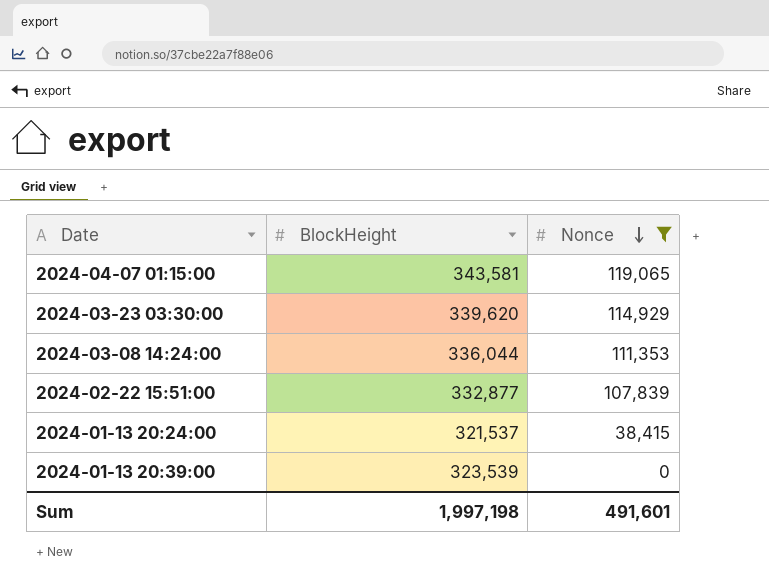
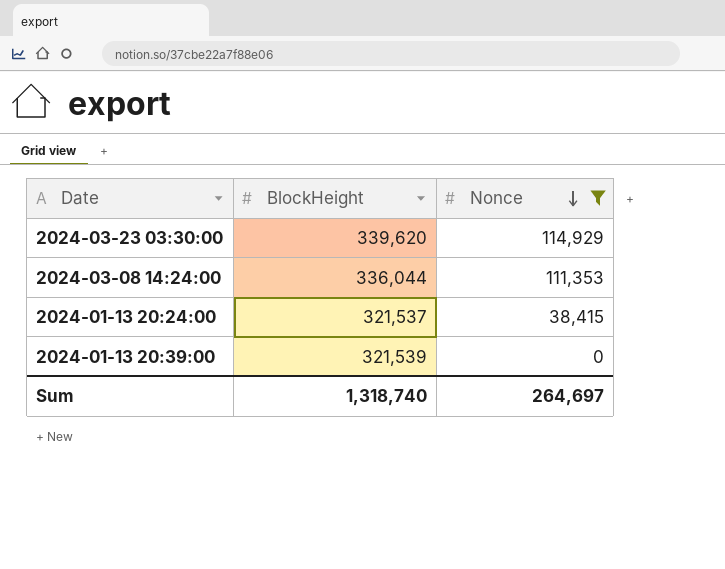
row 2024-04-07 01:15:00: 343,581 | 119,065 -> none
row 2024-02-22 15:51:00: 332,877 | 107,839 -> none
2024-01-13 20:39:00 | BlockHeight: 323,539 -> 321,539
Sum | BlockHeight: 1,997,198 -> 1,318,740
Sum | Nonce: 491,601 -> 264,697

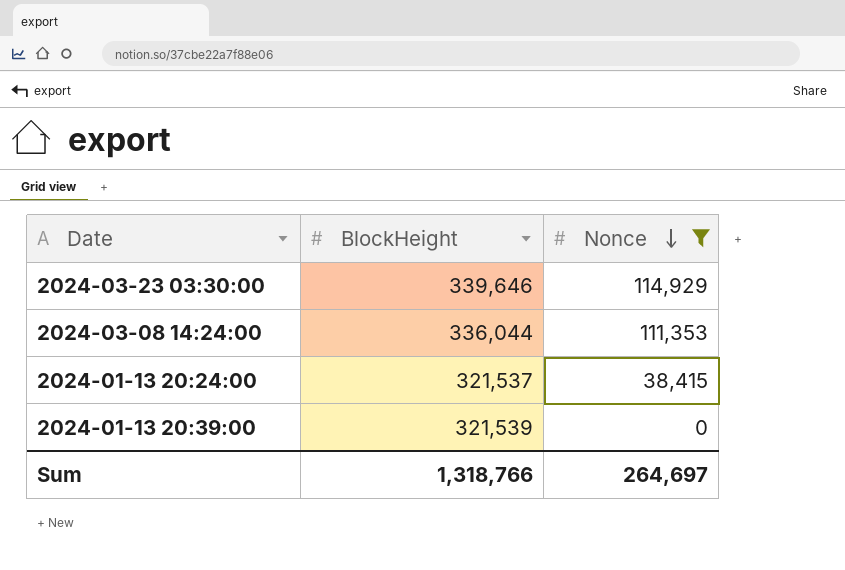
2024-03-23 03:30:00 | BlockHeight: 339,620 -> 339,646
Sum | BlockHeight: 1,318,740 -> 1,318,766

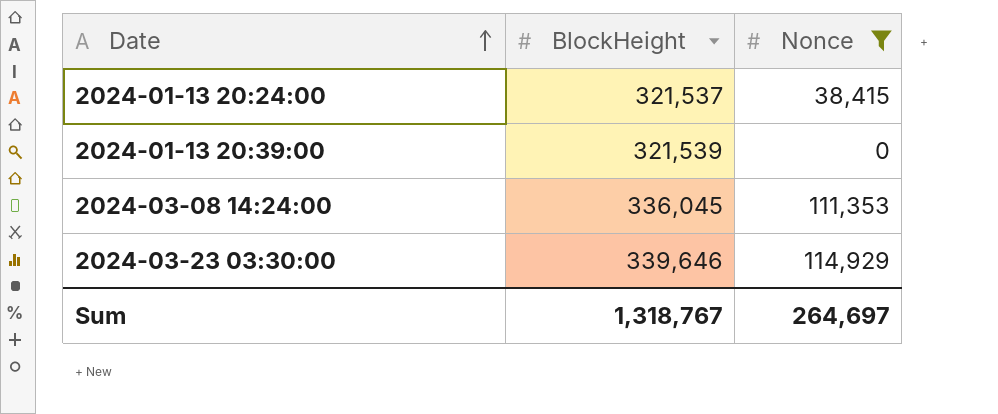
row order: Nonce descending -> Date ascending
2024-03-08 14:24:00 | BlockHeight: 336,044 -> 336,045
Sum | BlockHeight: 1,318,766 -> 1,318,767

